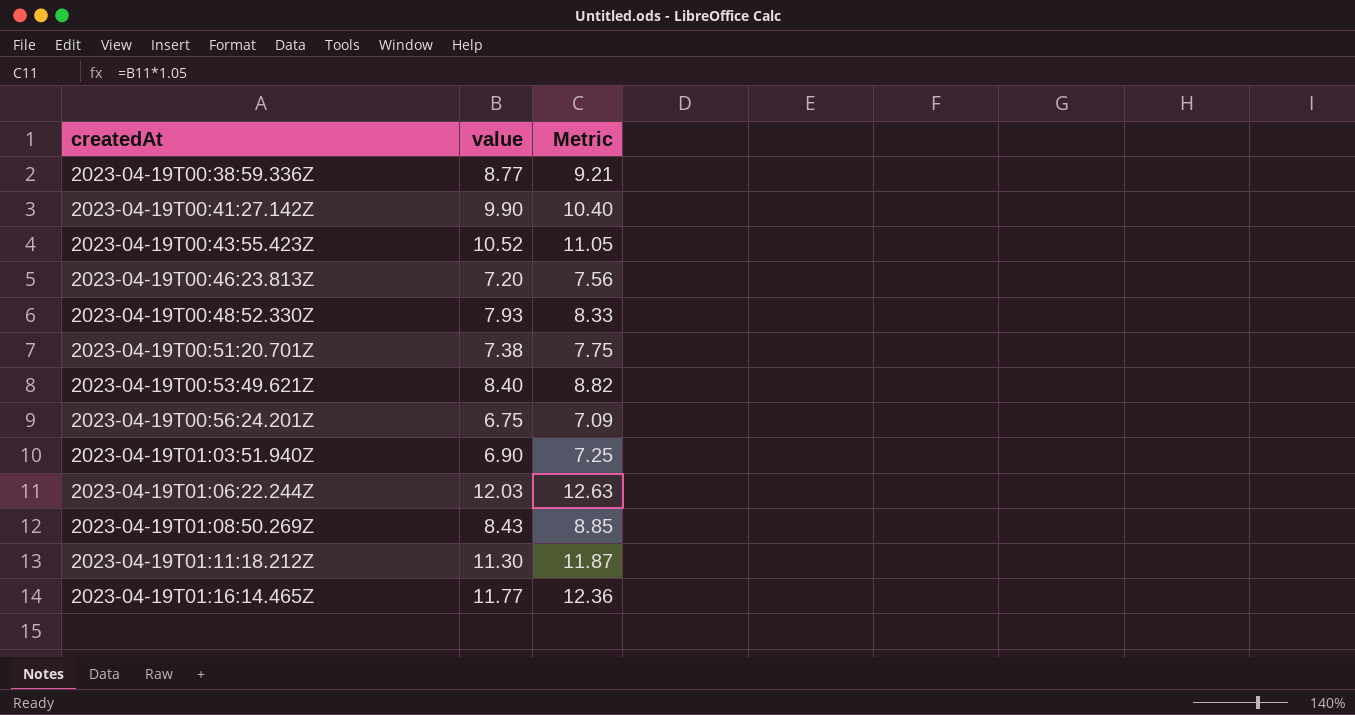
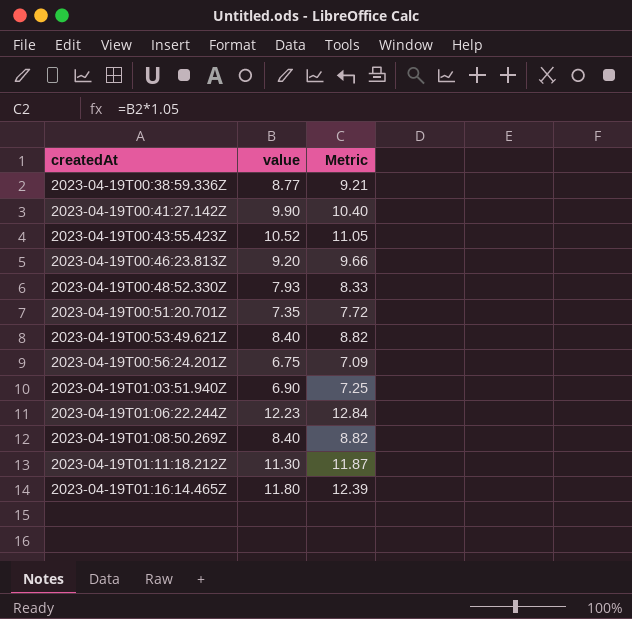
2023-04-19T00:46:23.813Z | value: 7.20 -> 9.20
2023-04-19T00:46:23.813Z | Metric: 7.56 -> 9.66
2023-04-19T00:51:20.701Z | value: 7.38 -> 7.35
2023-04-19T00:51:20.701Z | Metric: 7.75 -> 7.72
2023-04-19T01:06:22.244Z | value: 12.03 -> 12.23
2023-04-19T01:06:22.244Z | Metric: 12.63 -> 12.84
2023-04-19T01:08:50.269Z | value: 8.43 -> 8.40
2023-04-19T01:08:50.269Z | Metric: 8.85 -> 8.82
2023-04-19T01:16:14.465Z | value: 11.77 -> 11.80
2023-04-19T01:16:14.465Z | Metric: 12.36 -> 12.39

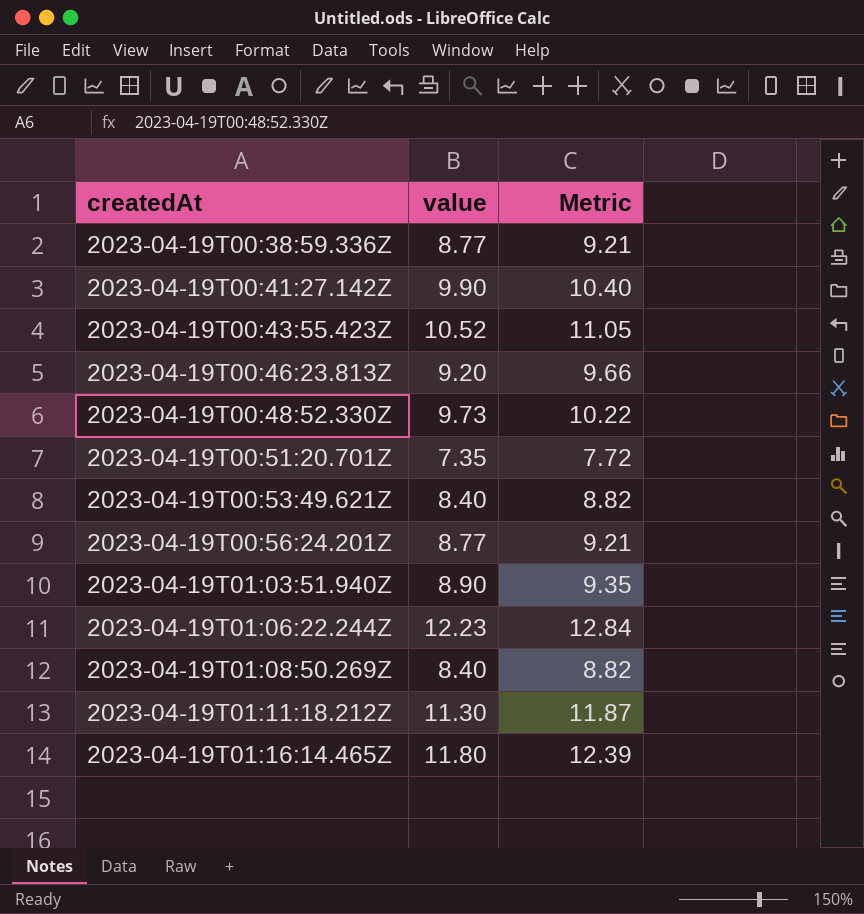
2023-04-19T00:48:52.330Z | value: 7.93 -> 9.73
2023-04-19T00:48:52.330Z | Metric: 8.33 -> 10.22
2023-04-19T00:56:24.201Z | value: 6.75 -> 8.77
2023-04-19T00:56:24.201Z | Metric: 7.09 -> 9.21
2023-04-19T01:03:51.940Z | value: 6.90 -> 8.90
2023-04-19T01:03:51.940Z | Metric: 7.25 -> 9.35

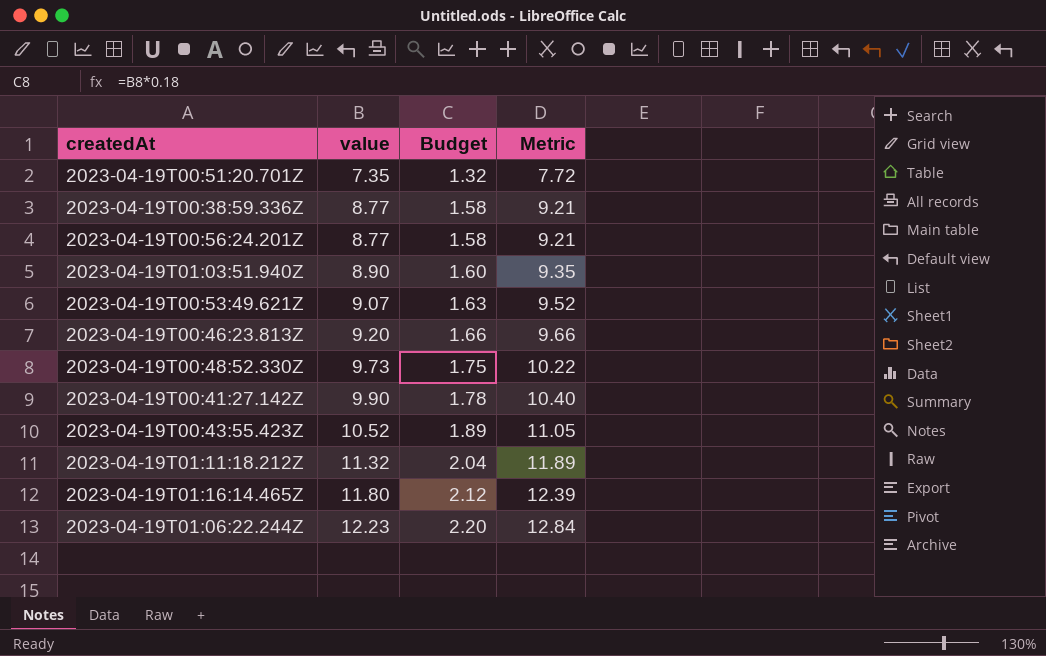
row order: createdAt ascending -> value ascending
column Budget | formula: none -> [value] * 0.18
row 2023-04-19T01:08:50.269Z: 8.40 | 8.82 -> none
2023-04-19T00:53:49.621Z | value: 8.40 -> 9.07
2023-04-19T00:53:49.621Z | Metric: 8.82 -> 9.52
2023-04-19T01:11:18.212Z | value: 11.30 -> 11.32
2023-04-19T01:11:18.212Z | Metric: 11.87 -> 11.89

